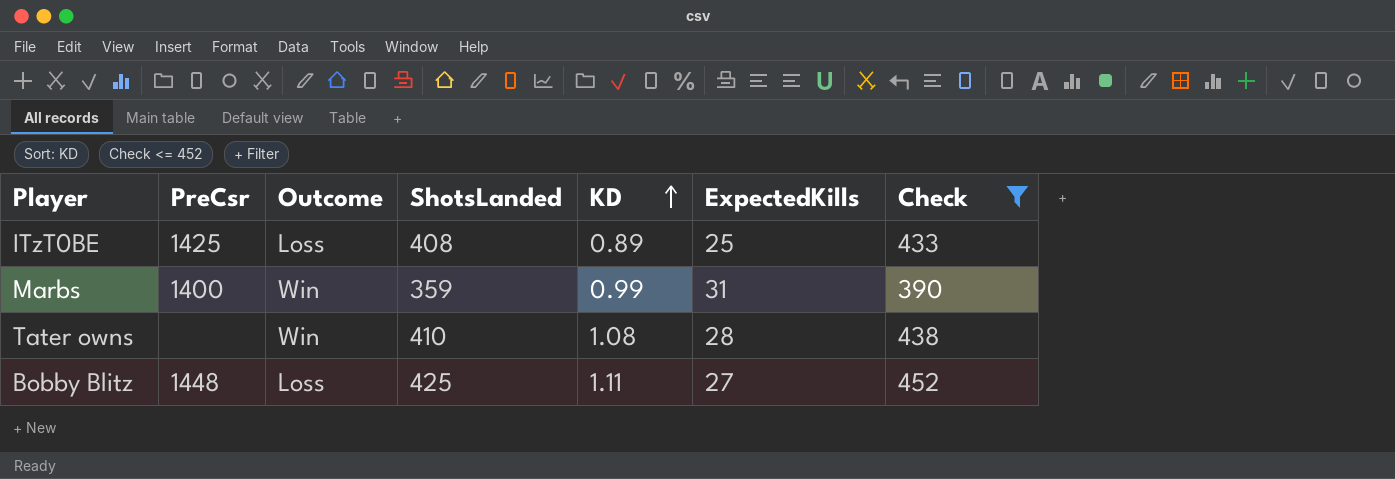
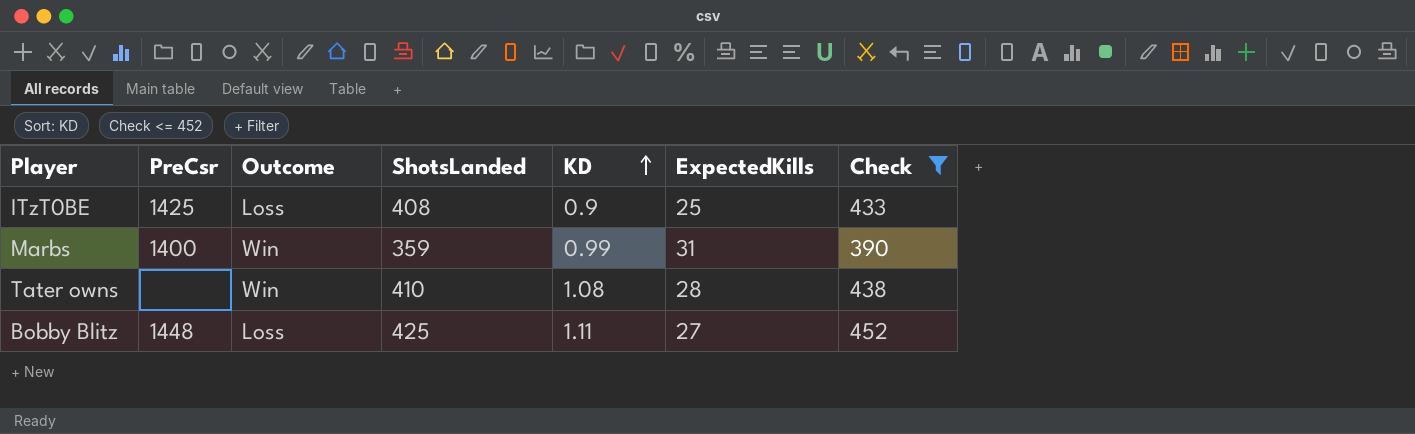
ITzT0BE | KD: 0.89 -> 0.9

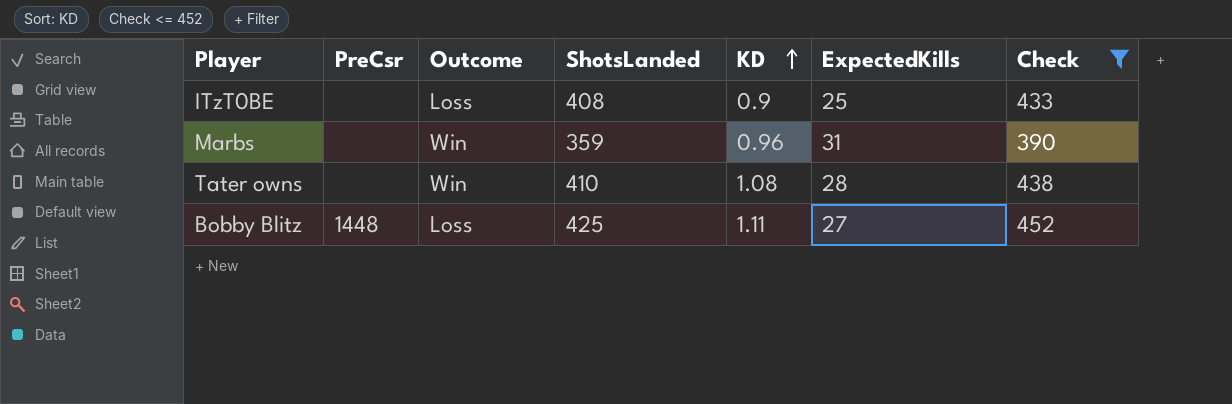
ITzT0BE | PreCsr: 1425 -> none
Marbs | PreCsr: 1400 -> none
Marbs | KD: 0.99 -> 0.96

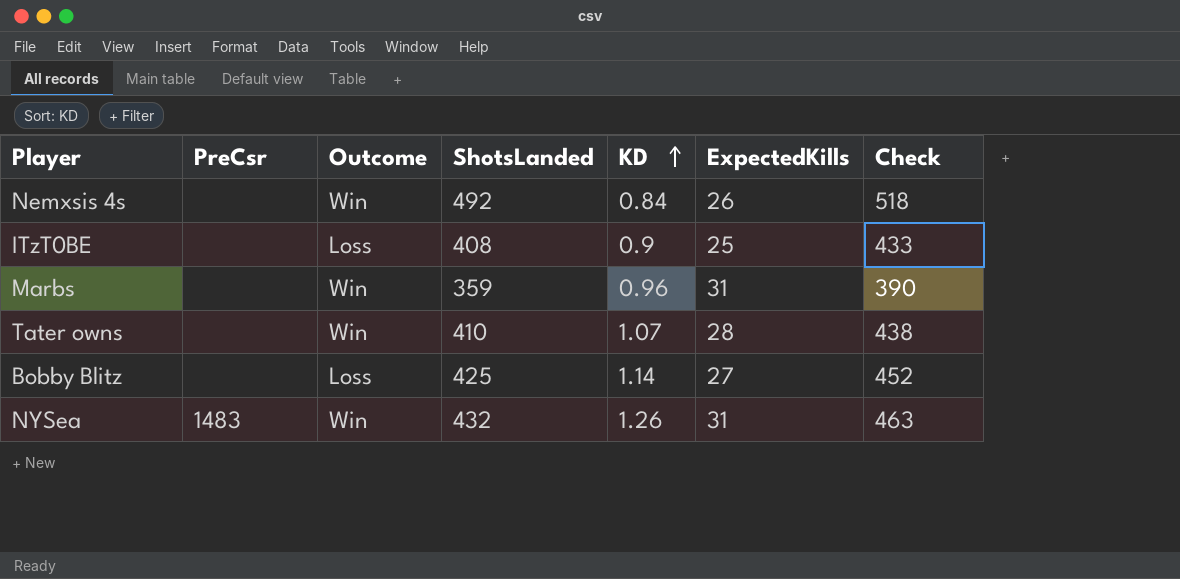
filter: Check <= 452 -> none
Tater owns | KD: 1.08 -> 1.07
Bobby Blitz | PreCsr: 1448 -> none
Bobby Blitz | KD: 1.11 -> 1.14

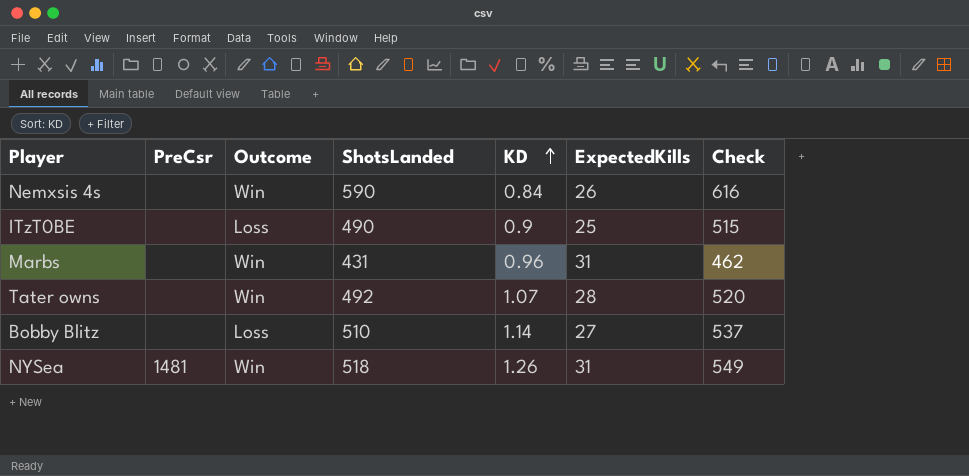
Nemxsis 4s | ShotsLanded: 492 -> 590
Nemxsis 4s | Check: 518 -> 616
ITzT0BE | ShotsLanded: 408 -> 490
ITzT0BE | Check: 433 -> 515
Marbs | ShotsLanded: 359 -> 431
Marbs | Check: 390 -> 462
Tater owns | ShotsLanded: 410 -> 492
Tater owns | Check: 438 -> 520
Bobby Blitz | ShotsLanded: 425 -> 510
Bobby Blitz | Check: 452 -> 537
NYSea | PreCsr: 1483 -> 1481
NYSea | ShotsLanded: 432 -> 518
NYSea | Check: 463 -> 549

